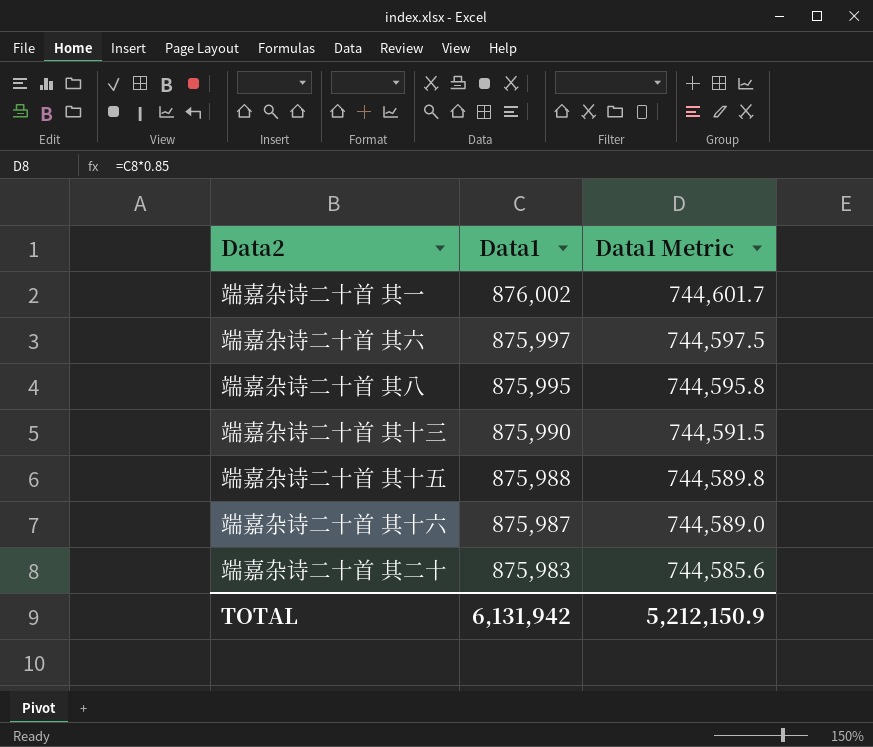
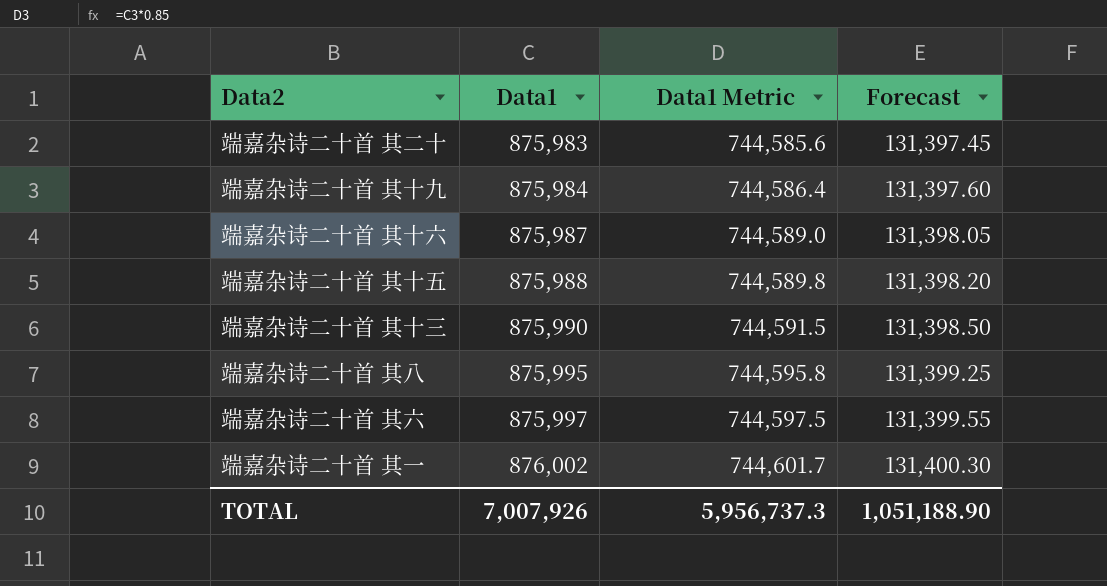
row order: Data1 descending -> Data1 ascending
column Forecast | formula: none -> [Data1] * 0.15
row 端嘉杂诗二十首 其十九: none -> 875,984 | 744,586.4 | 131,397.60
TOTAL | Data1: 6,131,942 -> 7,007,926
TOTAL | Data1 Metric: 5,212,150.9 -> 5,956,737.3

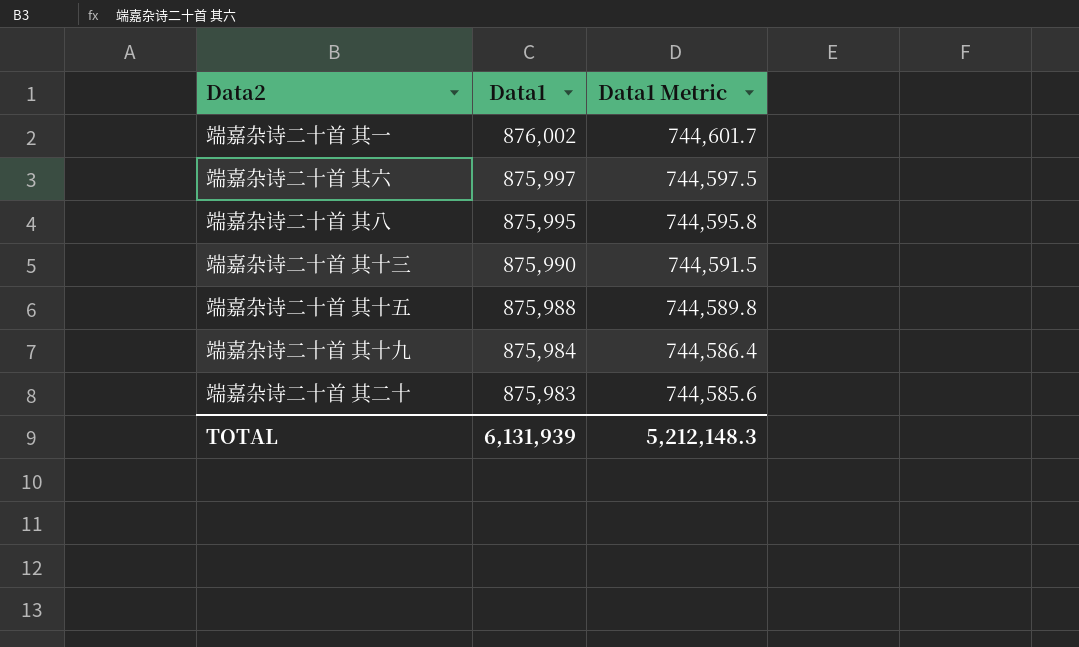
row order: Data1 ascending -> Data1 descending
column Forecast | formula: [Data1] * 0.15 -> none
row 端嘉杂诗二十首 其十六: 875,987 | 744,589.0 | 131,398.05 -> none
TOTAL | Data1: 7,007,926 -> 6,131,939
TOTAL | Data1 Metric: 5,956,737.3 -> 5,212,148.3

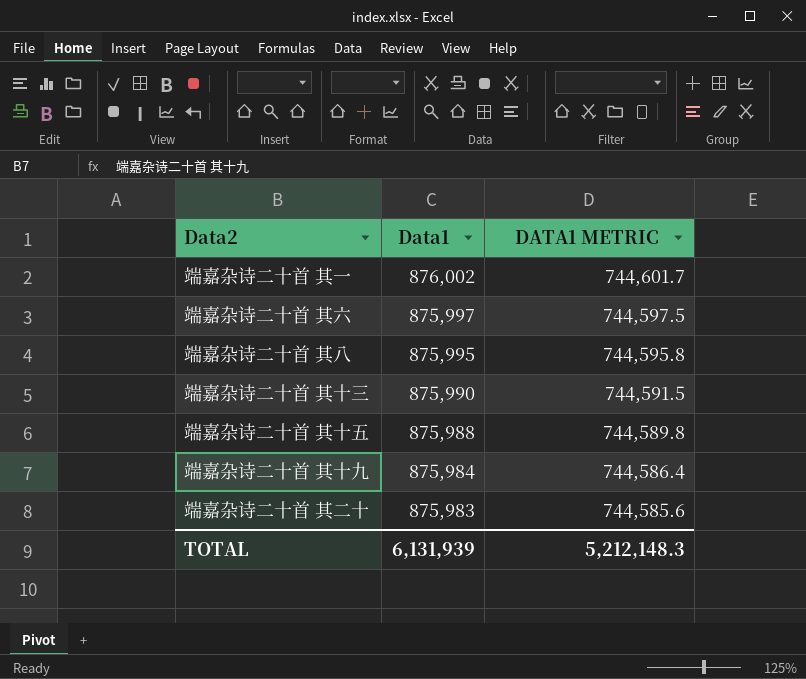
column name: Data1 Metric -> DATA1 METRIC

